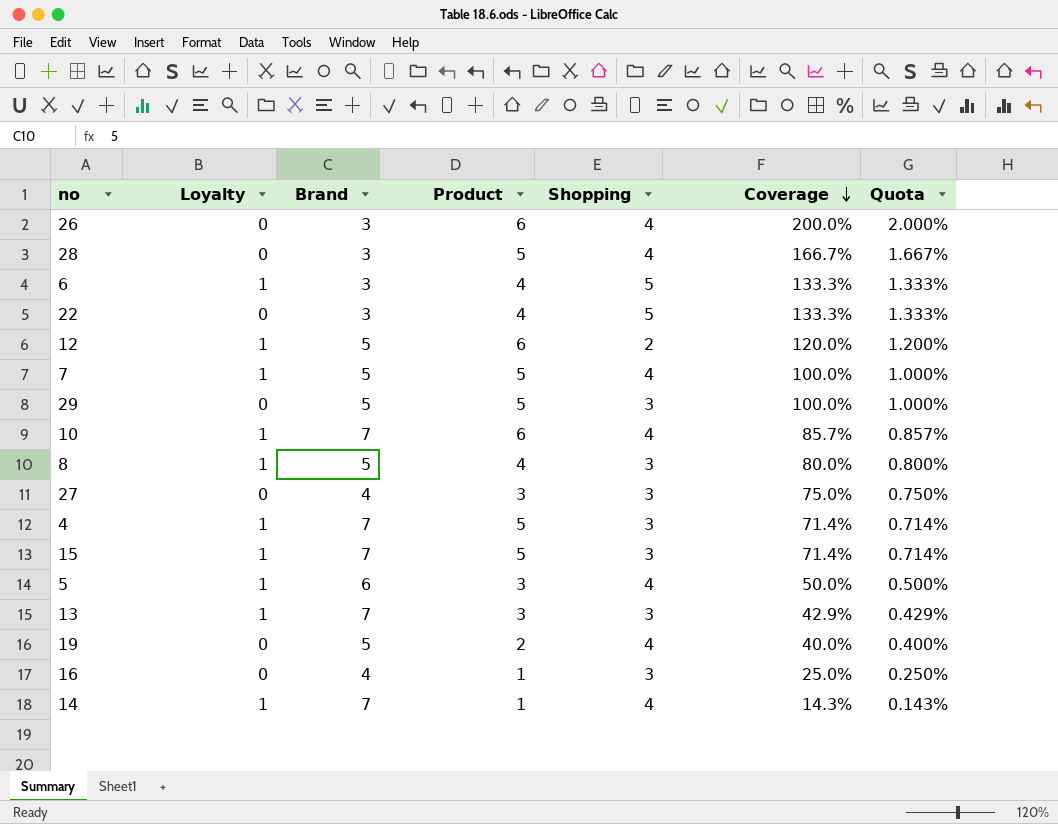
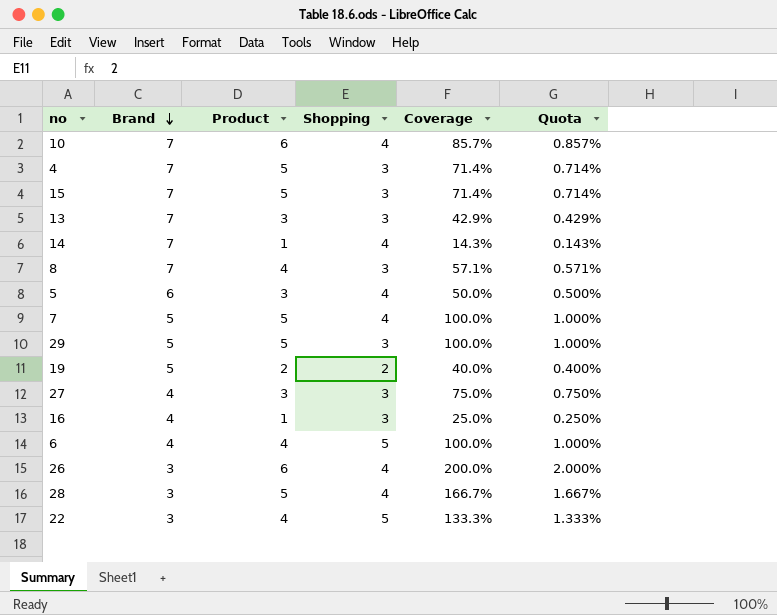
row order: Coverage descending -> Brand descending
column Loyalty | position: 2 -> none
row 12: 1 | 5 | 6 | 2 | 120.0% | 1.200% -> none
8 | Brand: 5 -> 7
8 | Coverage: 80.0% -> 57.1%
8 | Quota: 0.800% -> 0.571%
19 | Shopping: 4 -> 2
6 | Brand: 3 -> 4
6 | Coverage: 133.3% -> 100.0%
6 | Quota: 1.333% -> 1.000%

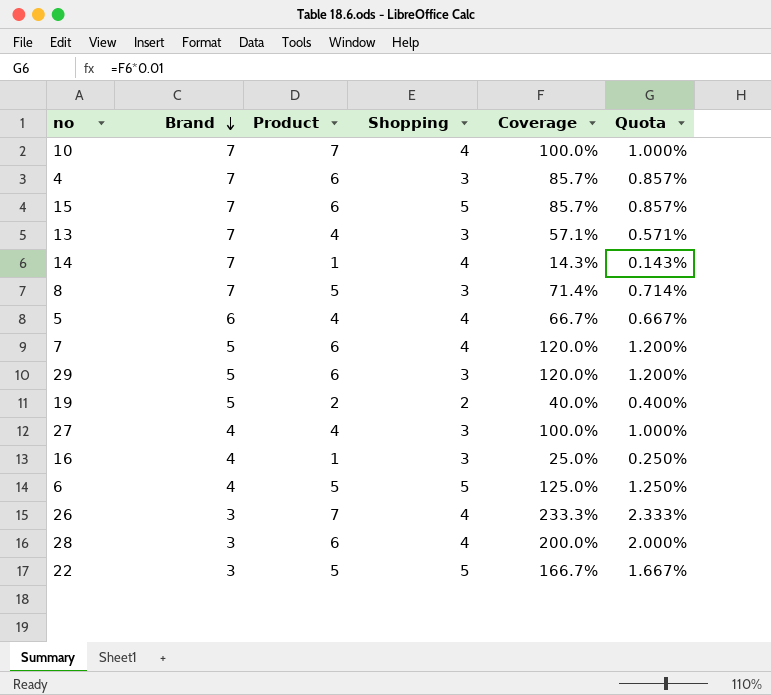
10 | Product: 6 -> 7
10 | Coverage: 85.7% -> 100.0%
10 | Quota: 0.857% -> 1.000%
4 | Product: 5 -> 6
4 | Coverage: 71.4% -> 85.7%
4 | Quota: 0.714% -> 0.857%
15 | Product: 5 -> 6
15 | Shopping: 3 -> 5
15 | Coverage: 71.4% -> 85.7%
15 | Quota: 0.714% -> 0.857%
13 | Product: 3 -> 4
13 | Coverage: 42.9% -> 57.1%
13 | Quota: 0.429% -> 0.571%
8 | Product: 4 -> 5
8 | Coverage: 57.1% -> 71.4%
8 | Quota: 0.571% -> 0.714%
5 | Product: 3 -> 4
5 | Coverage: 50.0% -> 66.7%
5 | Quota: 0.500% -> 0.667%
7 | Product: 5 -> 6
7 | Coverage: 100.0% -> 120.0%
7 | Quota: 1.000% -> 1.200%
29 | Product: 5 -> 6
29 | Coverage: 100.0% -> 120.0%
29 | Quota: 1.000% -> 1.200%
27 | Product: 3 -> 4
27 | Coverage: 75.0% -> 100.0%
27 | Quota: 0.750% -> 1.000%
6 | Product: 4 -> 5
6 | Coverage: 100.0% -> 125.0%
6 | Quota: 1.000% -> 1.250%
26 | Product: 6 -> 7
26 | Coverage: 200.0% -> 233.3%
26 | Quota: 2.000% -> 2.333%
28 | Product: 5 -> 6
28 | Coverage: 166.7% -> 200.0%
28 | Quota: 1.667% -> 2.000%
22 | Product: 4 -> 5
22 | Coverage: 133.3% -> 166.7%
22 | Quota: 1.333% -> 1.667%

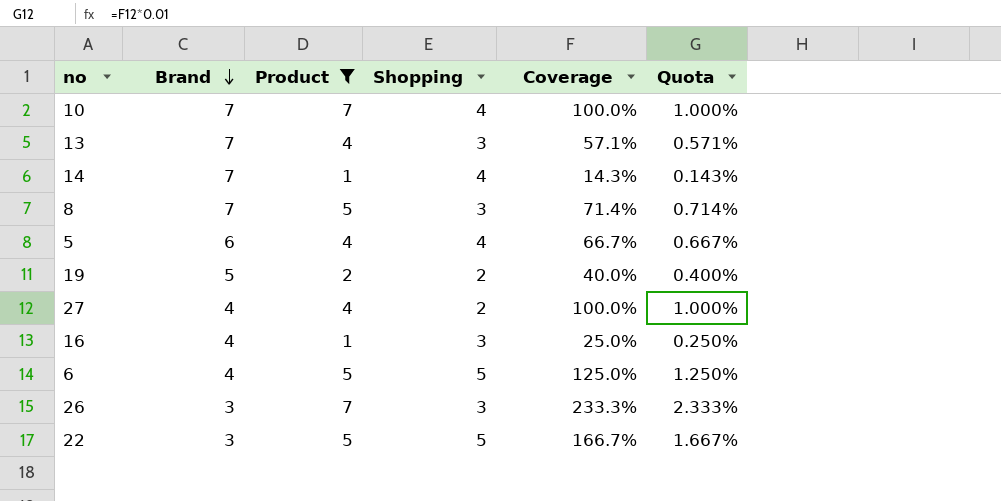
filter: none -> Product != 6
27 | Shopping: 3 -> 2
26 | Shopping: 4 -> 3

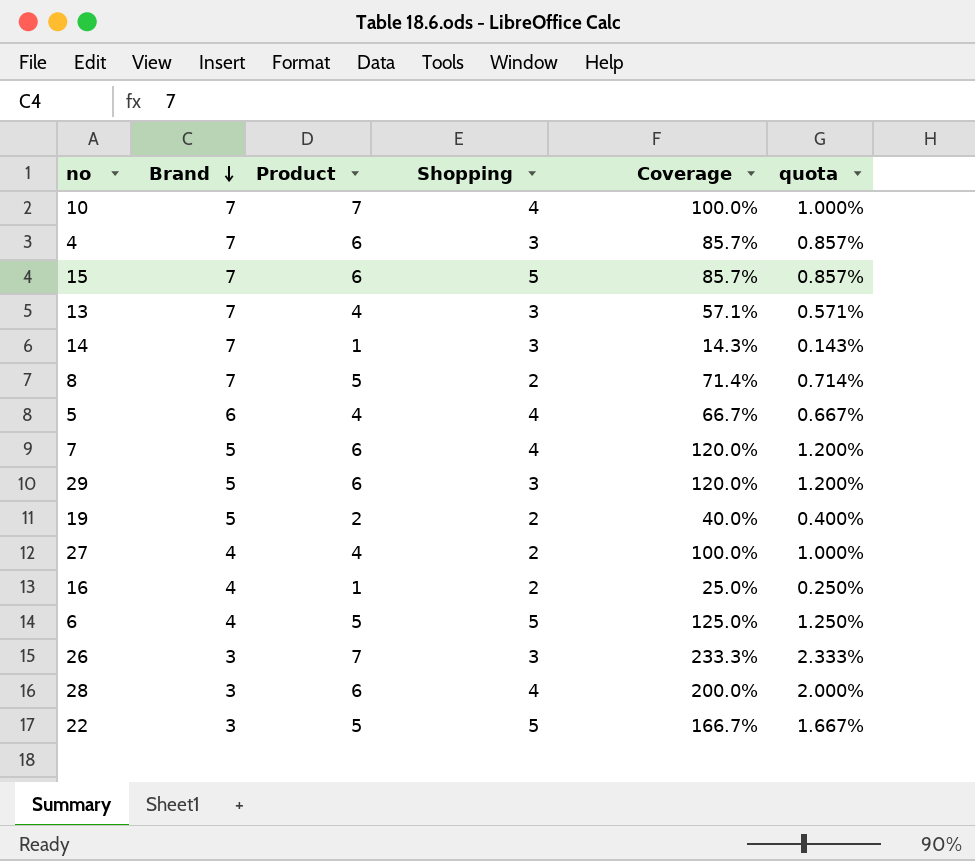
filter: Product != 6 -> none
column name: Quota -> quota
14 | Shopping: 4 -> 3
8 | Shopping: 3 -> 2
16 | Shopping: 3 -> 2

